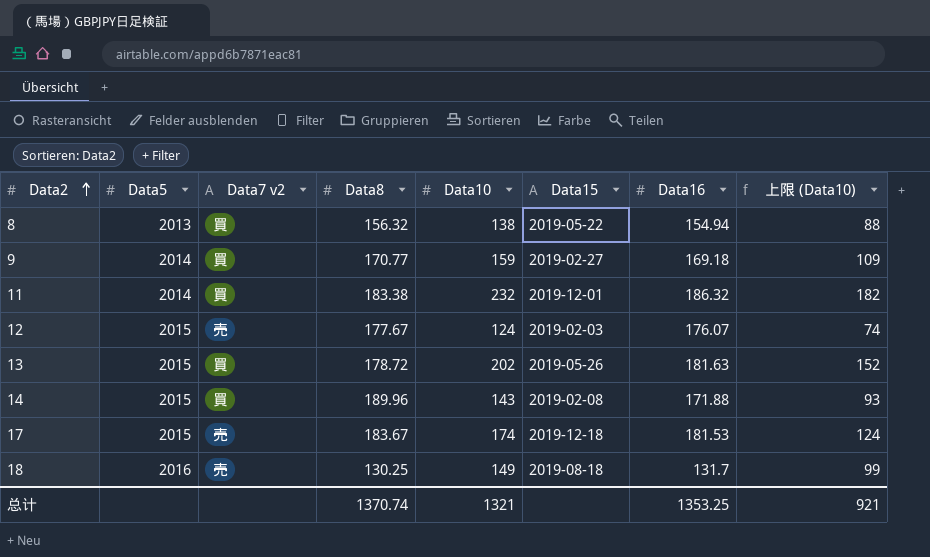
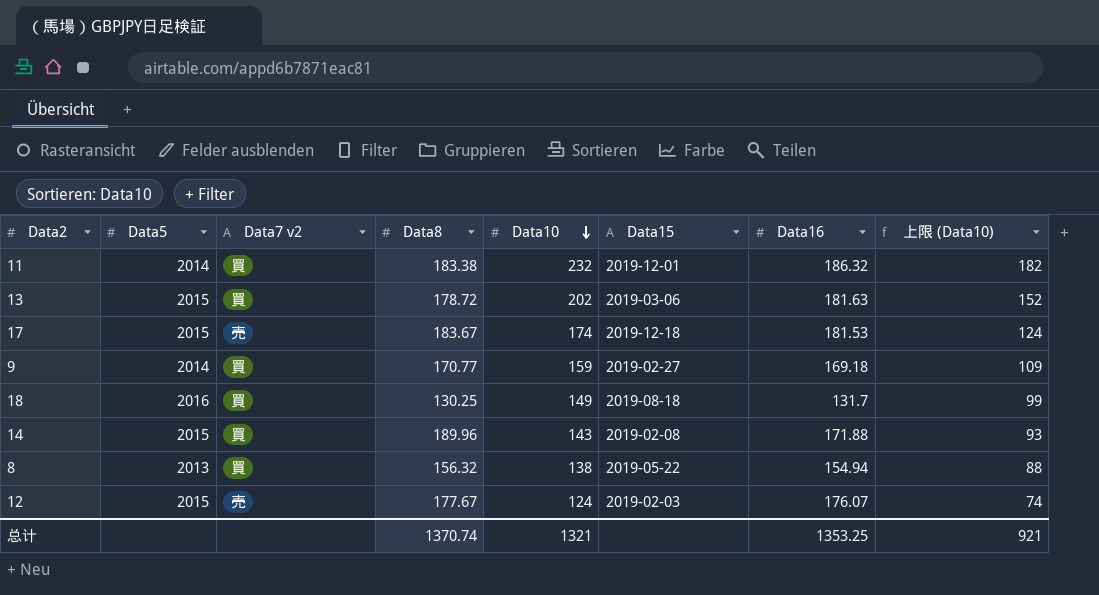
row order: Data2 ascending -> Data10 descending
13 | Data15: 2019-05-26 -> 2019-03-06
18 | Data7 v2: 売 -> 買

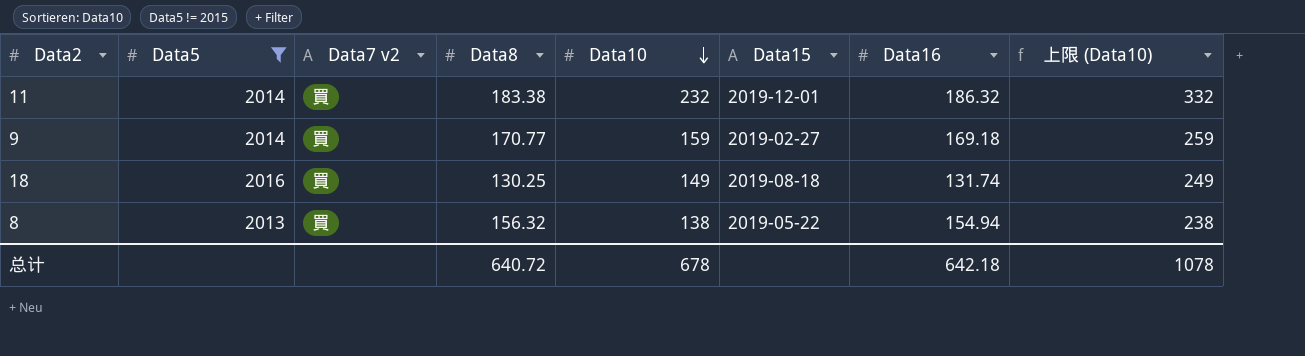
filter: none -> Data5 != 2015
column 上限 (Data10) | formula: [Data10] - 50 -> [Data10] + 100
18 | Data16: 131.7 -> 131.74
总计 | Data8: 1370.74 -> 640.72
总计 | Data10: 1321 -> 678
总计 | Data16: 1353.25 -> 642.18
总计 | 上限 (Data10): 921 -> 1078

